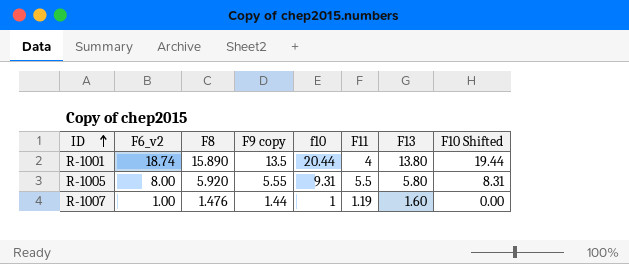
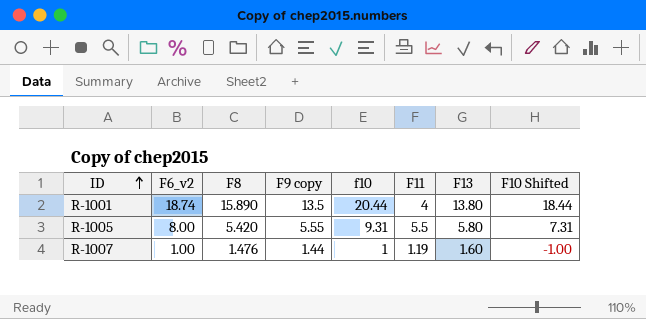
column F10 Shifted | formula: [f10] - 1 -> [f10] - 2
R-1005 | F8: 5.920 -> 5.420

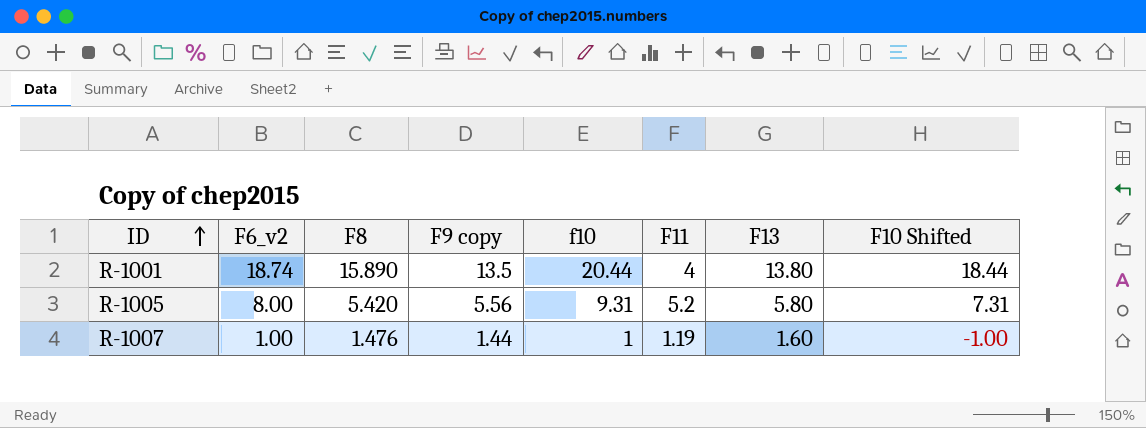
R-1005 | F9 copy: 5.55 -> 5.56
R-1005 | F11: 5.5 -> 5.2

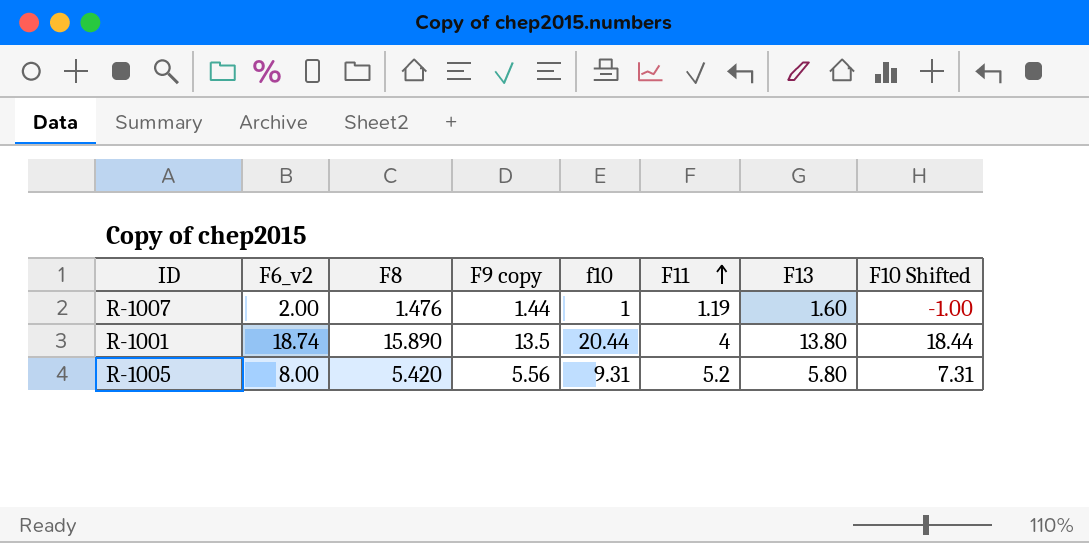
row order: ID ascending -> F11 ascending
R-1007 | F6_v2: 1.00 -> 2.00

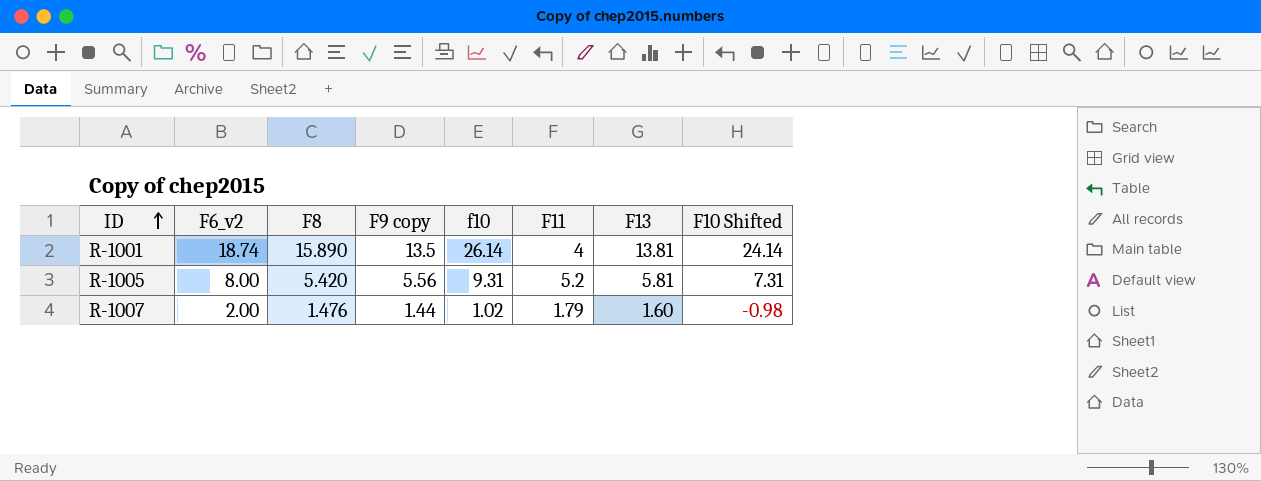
row order: F11 ascending -> ID ascending
R-1001 | f10: 20.44 -> 26.14
R-1001 | F13: 13.80 -> 13.81
R-1001 | F10 Shifted: 18.44 -> 24.14
R-1005 | F13: 5.80 -> 5.81
R-1007 | f10: 1 -> 1.02
R-1007 | F11: 1.19 -> 1.79
R-1007 | F10 Shifted: -1.00 -> -0.98

